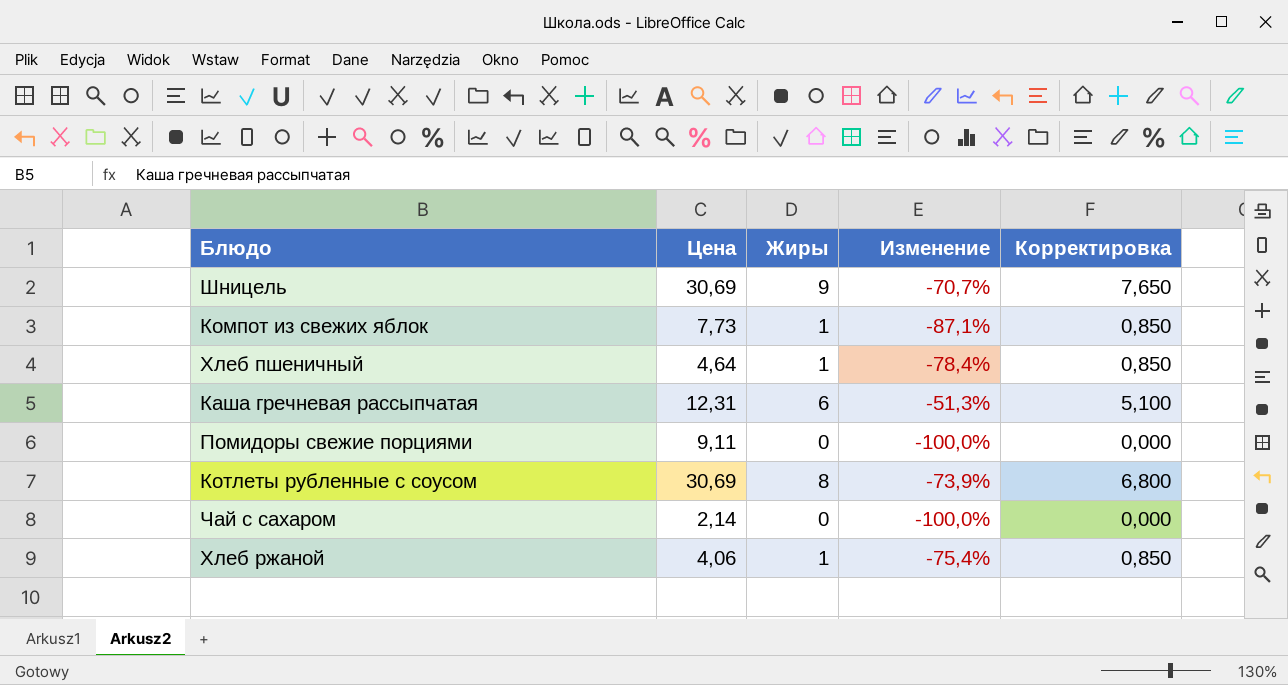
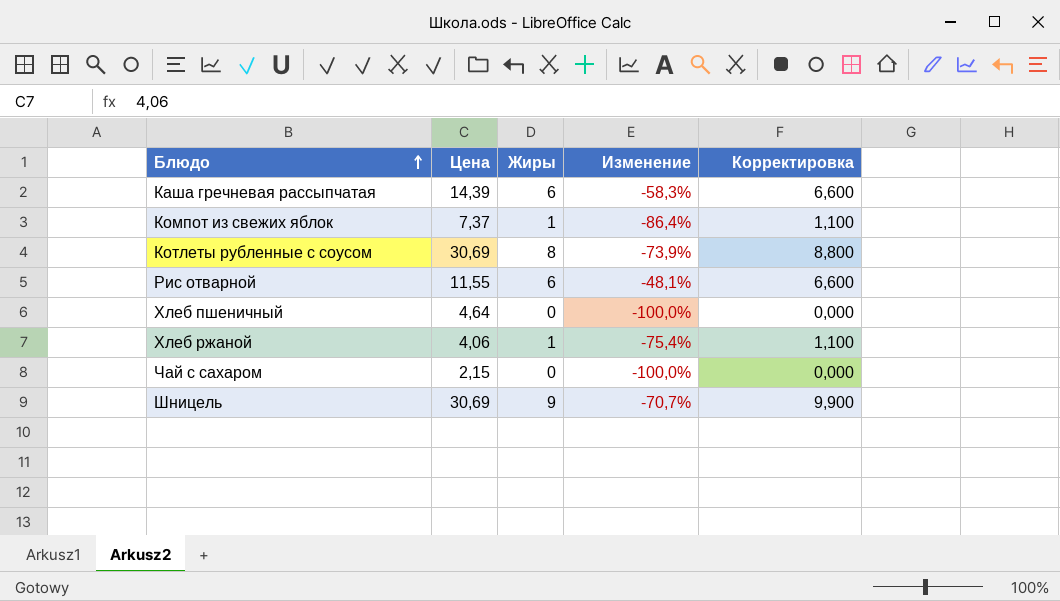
row order: none -> Блюдо ascending
column Корректировка | formula: [Жиры] * 0,85 -> [Жиры] * 1,1
row Помидоры свежие порциями: 9,11 | 0 | -100,0% | 0,000 -> none
Каша гречневая рассыпчатая | Цена: 12,31 -> 14,39
Каша гречневая рассыпчатая | Изменение: -51,3% -> -58,3%
Компот из свежих яблок | Цена: 7,73 -> 7,37
Компот из свежих яблок | Изменение: -87,1% -> -86,4%
row Рис отварной: none -> 11,55 | 6 | -48,1% | 6,600
Хлеб пшеничный | Жиры: 1 -> 0
Хлеб пшеничный | Изменение: -78,4% -> -100,0%
Чай с сахаром | Цена: 2,14 -> 2,15

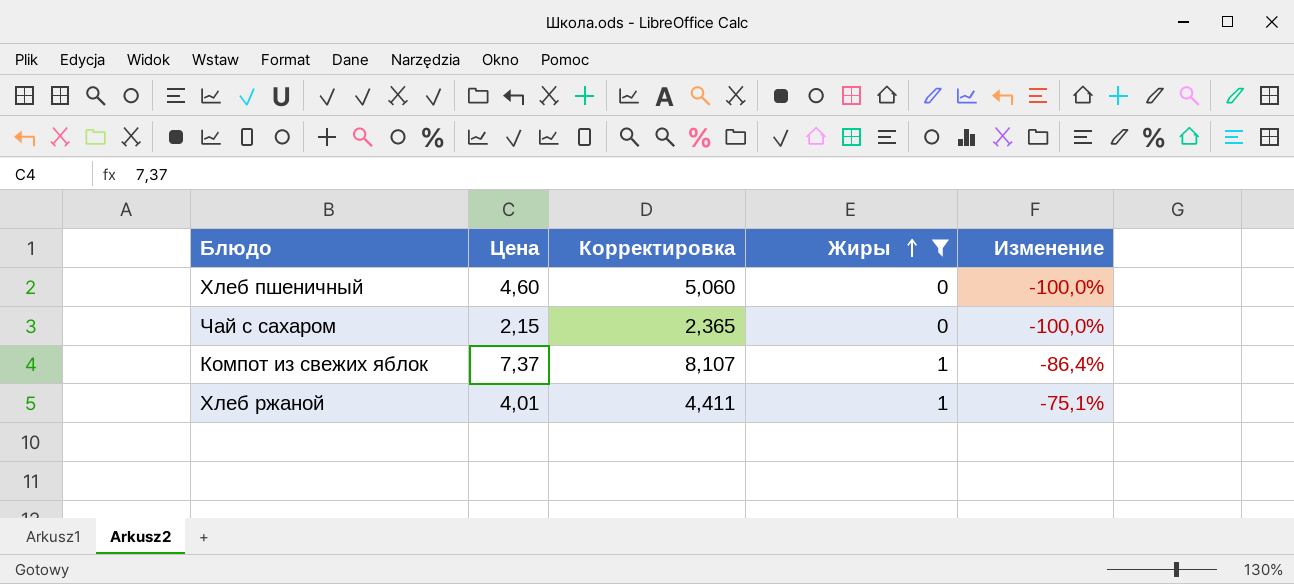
filter: none -> Жиры <= 1
row order: Блюдо ascending -> Жиры ascending
column Корректировка | formula: [Жиры] * 1,1 -> [Цена] * 1,1
column Корректировка | position: 5 -> 3
Хлеб пшеничный | Цена: 4,64 -> 4,60
Хлеб ржаной | Цена: 4,06 -> 4,01
Хлеб ржаной | Изменение: -75,4% -> -75,1%

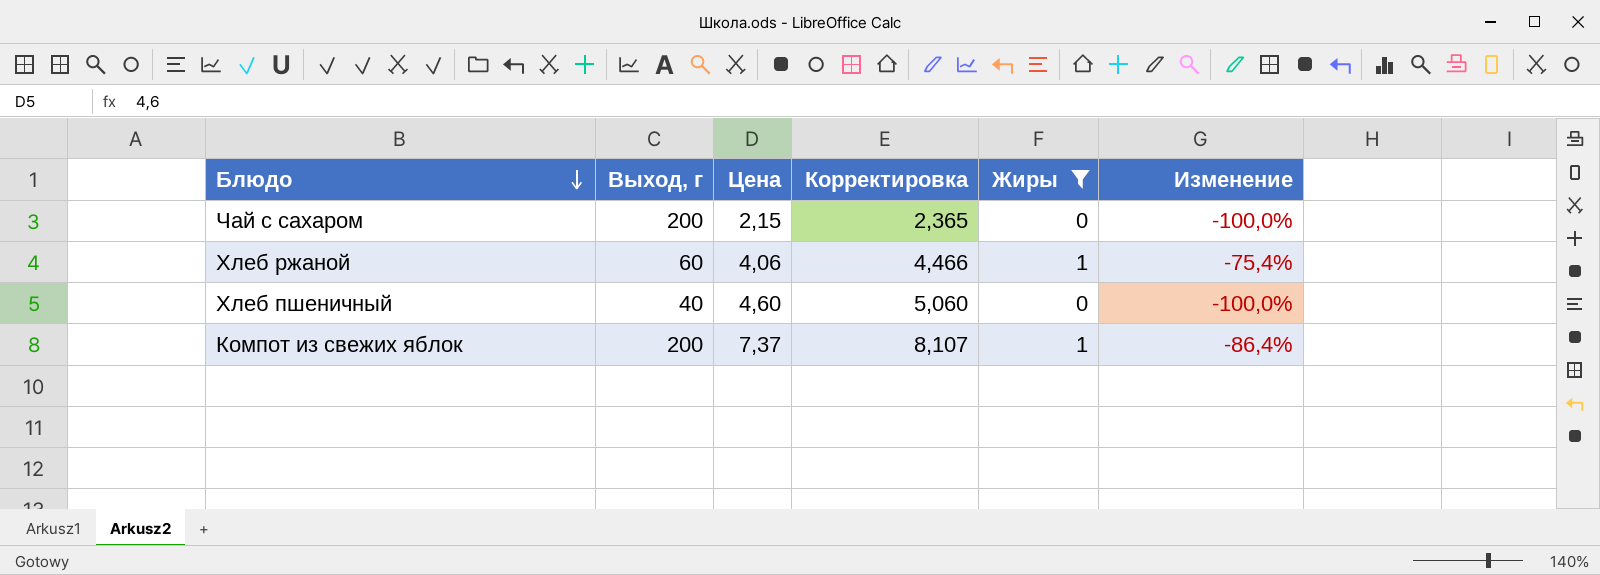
row order: Жиры ascending -> Блюдо descending
column Выход, г | position: none -> 2
Хлеб ржаной | Цена: 4,01 -> 4,06
Хлеб ржаной | Корректировка: 4,411 -> 4,466
Хлеб ржаной | Изменение: -75,1% -> -75,4%

